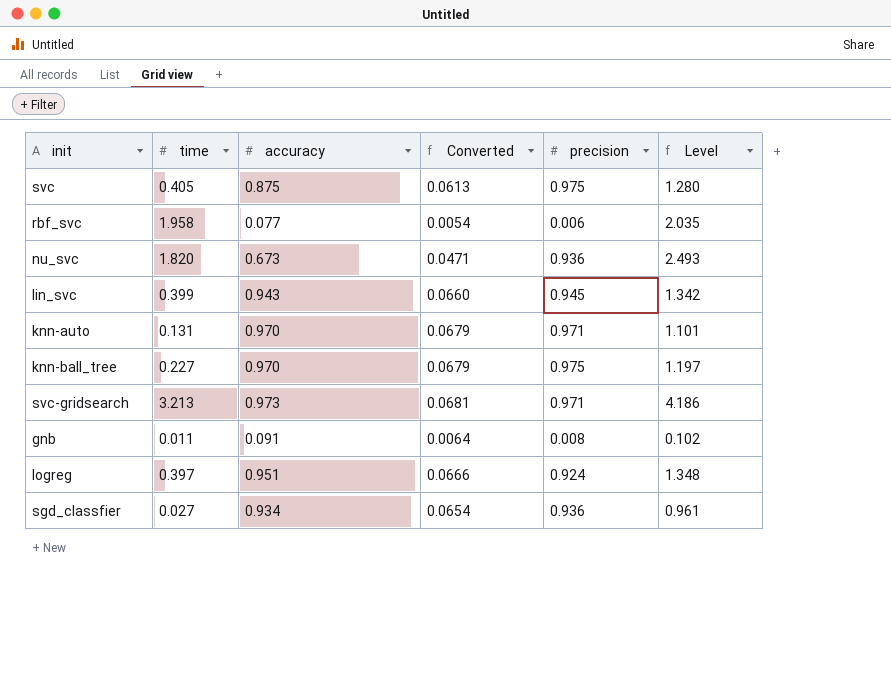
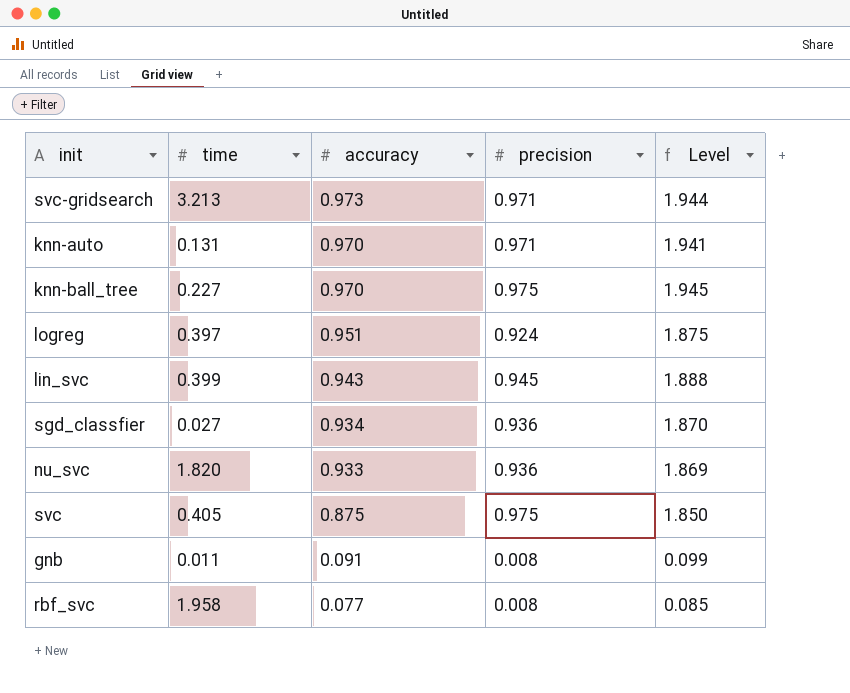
row order: none -> accuracy descending
column Converted | formula: [accuracy] * 0.07 -> none
column Level | formula: [time] + [accuracy] -> [accuracy] + [precision]
nu_svc | accuracy: 0.673 -> 0.933
rbf_svc | precision: 0.006 -> 0.008

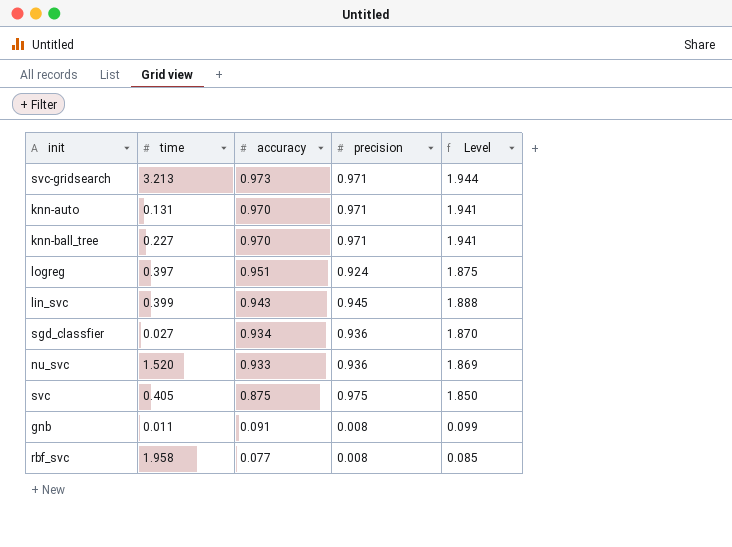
knn-ball_tree | precision: 0.975 -> 0.971
knn-ball_tree | Level: 1.945 -> 1.941
nu_svc | time: 1.820 -> 1.520

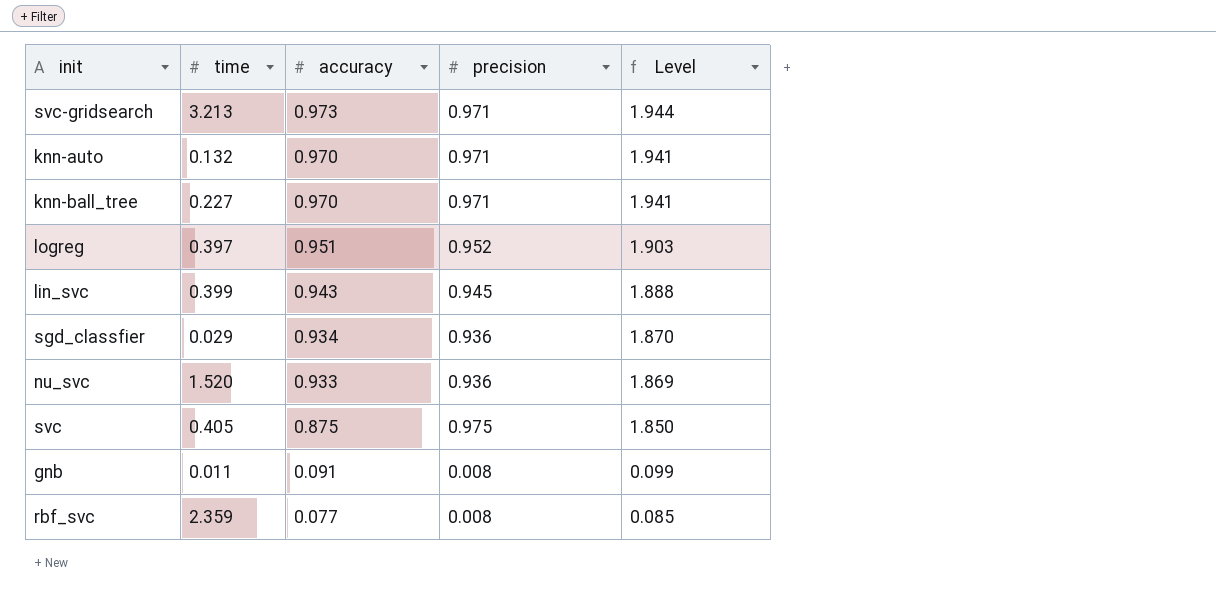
knn-auto | time: 0.131 -> 0.132
logreg | precision: 0.924 -> 0.952
logreg | Level: 1.875 -> 1.903
sgd_classfier | time: 0.027 -> 0.029
rbf_svc | time: 1.958 -> 2.359

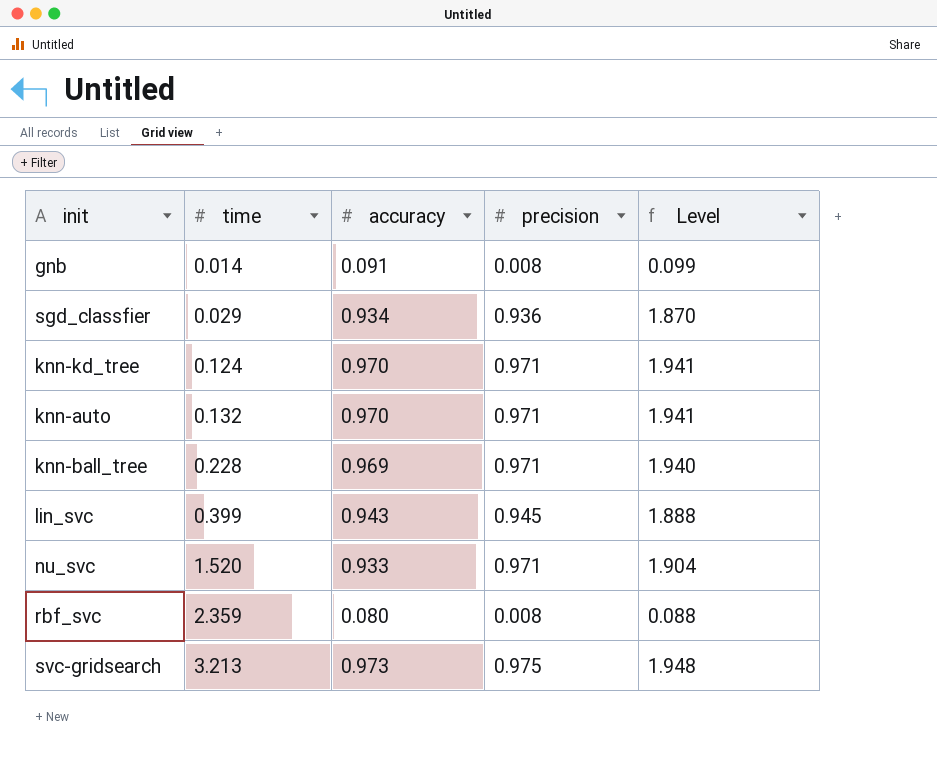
row order: accuracy descending -> time ascending
row logreg: 0.397 | 0.951 | 0.952 | 1.903 -> none
row svc: 0.405 | 0.875 | 0.975 | 1.850 -> none
gnb | time: 0.011 -> 0.014
row knn-kd_tree: none -> 0.124 | 0.970 | 0.971 | 1.941
knn-ball_tree | time: 0.227 -> 0.228
knn-ball_tree | accuracy: 0.970 -> 0.969
knn-ball_tree | Level: 1.941 -> 1.940
nu_svc | precision: 0.936 -> 0.971
nu_svc | Level: 1.869 -> 1.904
rbf_svc | accuracy: 0.077 -> 0.080
rbf_svc | Level: 0.085 -> 0.088
svc-gridsearch | precision: 0.971 -> 0.975
svc-gridsearch | Level: 1.944 -> 1.948

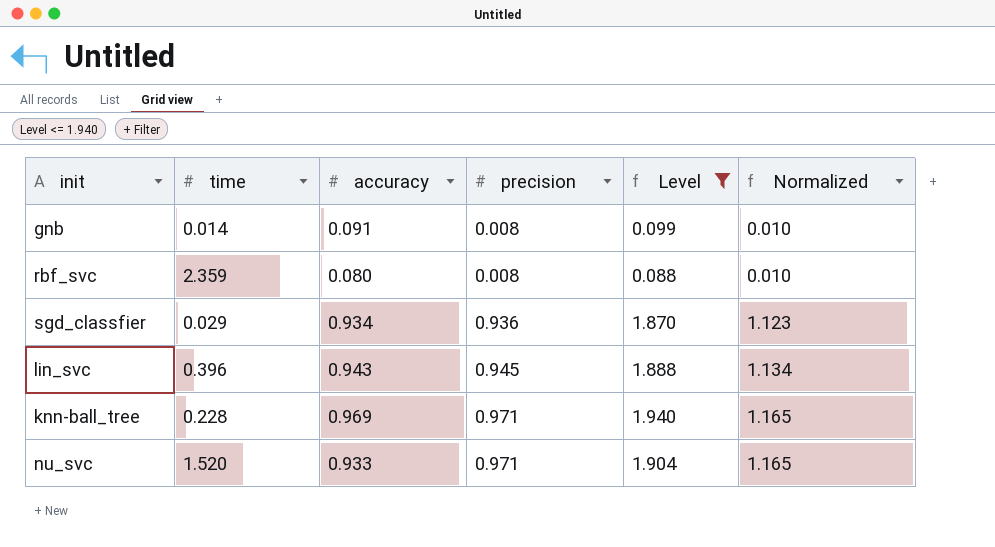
filter: none -> Level <= 1.940
row order: time ascending -> precision ascending
column Normalized | formula: none -> [precision] * 1.2
lin_svc | time: 0.399 -> 0.396

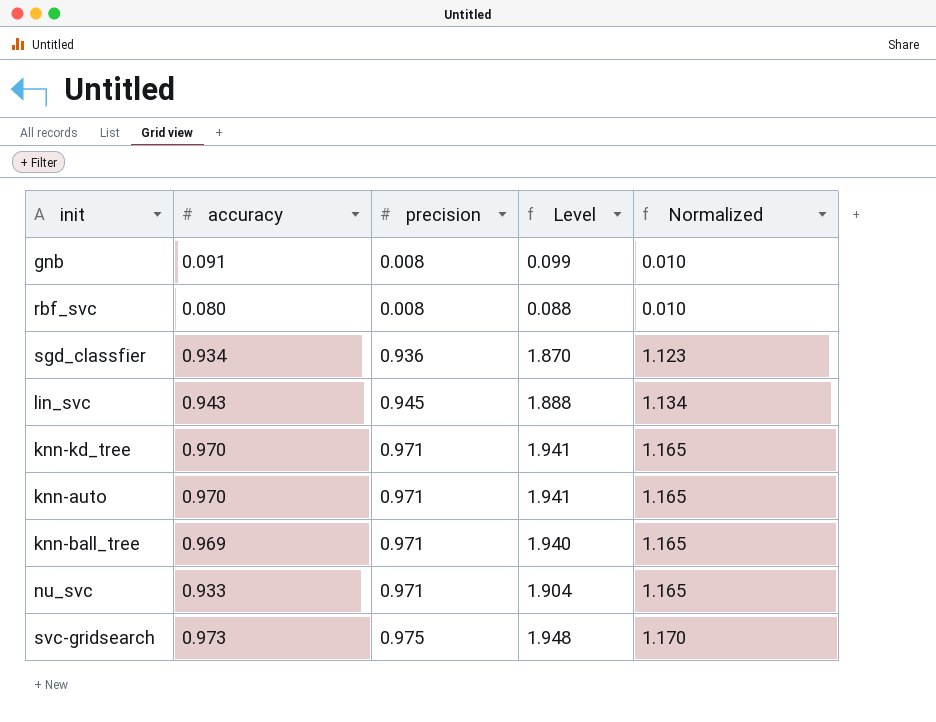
filter: Level <= 1.940 -> none
column time | position: 2 -> none

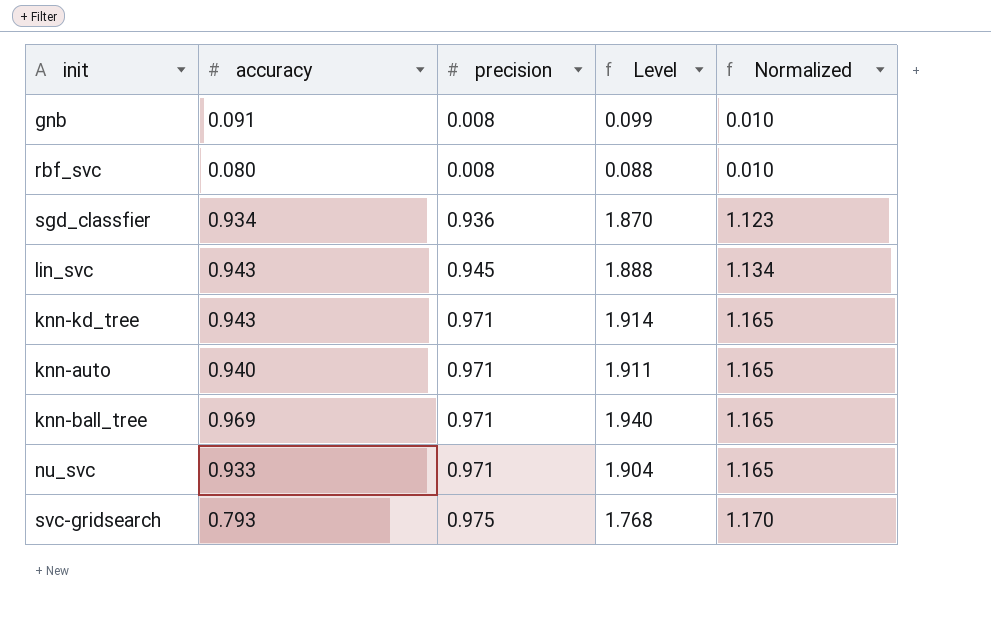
knn-kd_tree | accuracy: 0.970 -> 0.943
knn-kd_tree | Level: 1.941 -> 1.914
knn-auto | accuracy: 0.970 -> 0.940
knn-auto | Level: 1.941 -> 1.911
svc-gridsearch | accuracy: 0.973 -> 0.793
svc-gridsearch | Level: 1.948 -> 1.768

